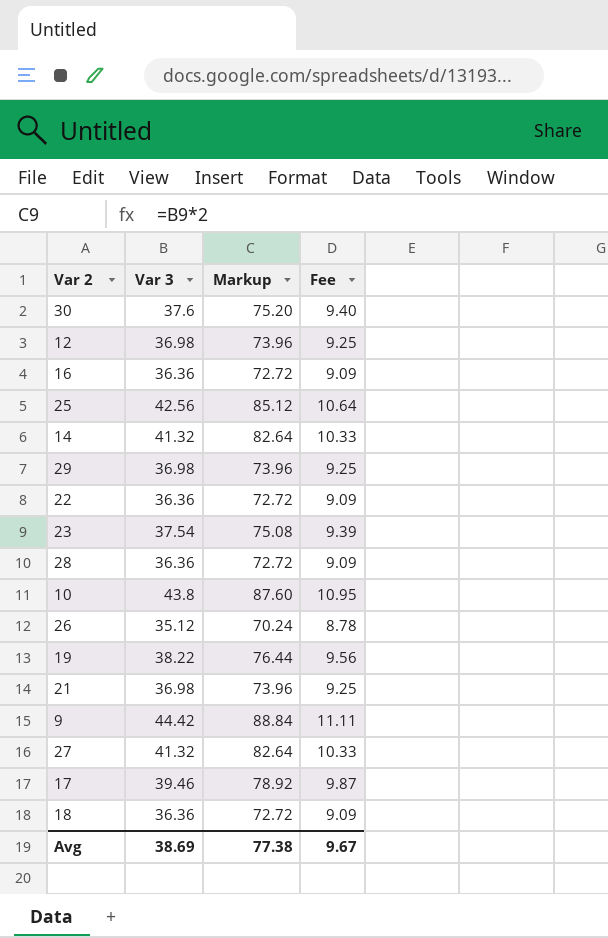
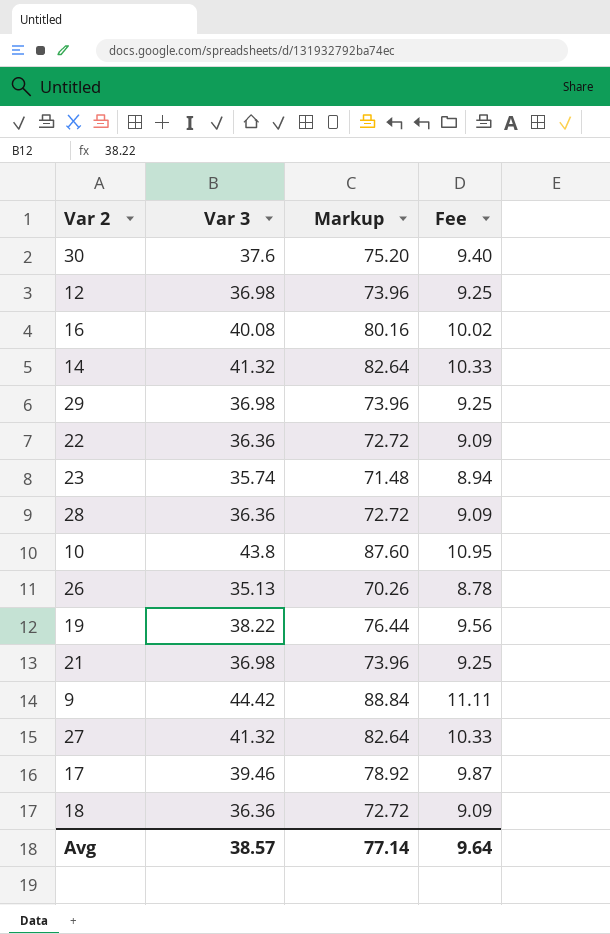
row 25: 42.56 | 85.12 | 10.64 -> none
16 | Var 3: 36.36 -> 40.08
16 | Markup: 72.72 -> 80.16
16 | Fee: 9.09 -> 10.02
23 | Var 3: 37.54 -> 35.74
23 | Markup: 75.08 -> 71.48
23 | Fee: 9.39 -> 8.94
26 | Var 3: 35.12 -> 35.13
26 | Markup: 70.24 -> 70.26
Avg | Var 3: 38.69 -> 38.57
Avg | Markup: 77.38 -> 77.14
Avg | Fee: 9.67 -> 9.64

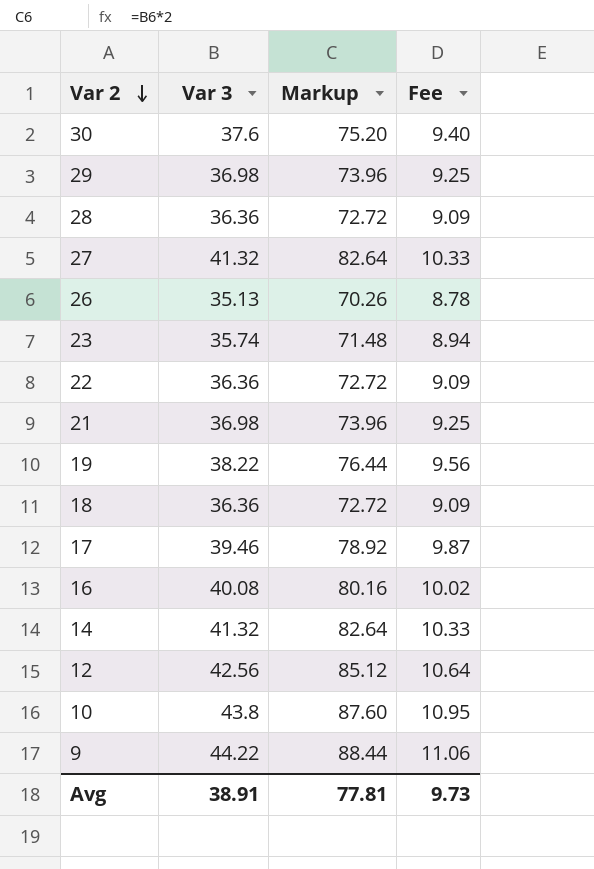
row order: none -> Var 2 descending
12 | Var 3: 36.98 -> 42.56
12 | Markup: 73.96 -> 85.12
12 | Fee: 9.25 -> 10.64
9 | Var 3: 44.42 -> 44.22
9 | Markup: 88.84 -> 88.44
9 | Fee: 11.11 -> 11.06
Avg | Var 3: 38.57 -> 38.91
Avg | Markup: 77.14 -> 77.81
Avg | Fee: 9.64 -> 9.73

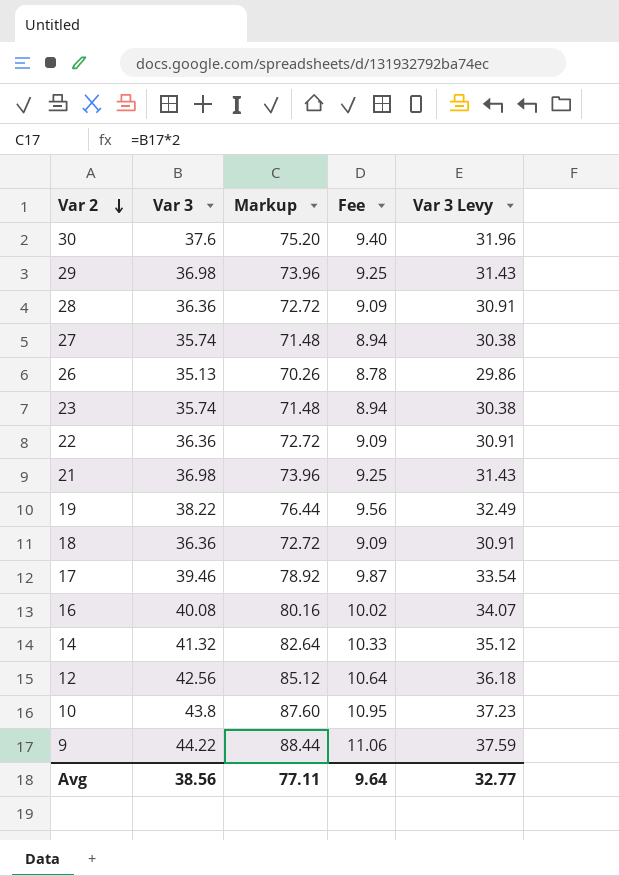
column Var 3 Levy | formula: none -> [Var 3] * 0.85
27 | Var 3: 41.32 -> 35.74
27 | Markup: 82.64 -> 71.48
27 | Fee: 10.33 -> 8.94
Avg | Var 3: 38.91 -> 38.56
Avg | Markup: 77.81 -> 77.11
Avg | Fee: 9.73 -> 9.64

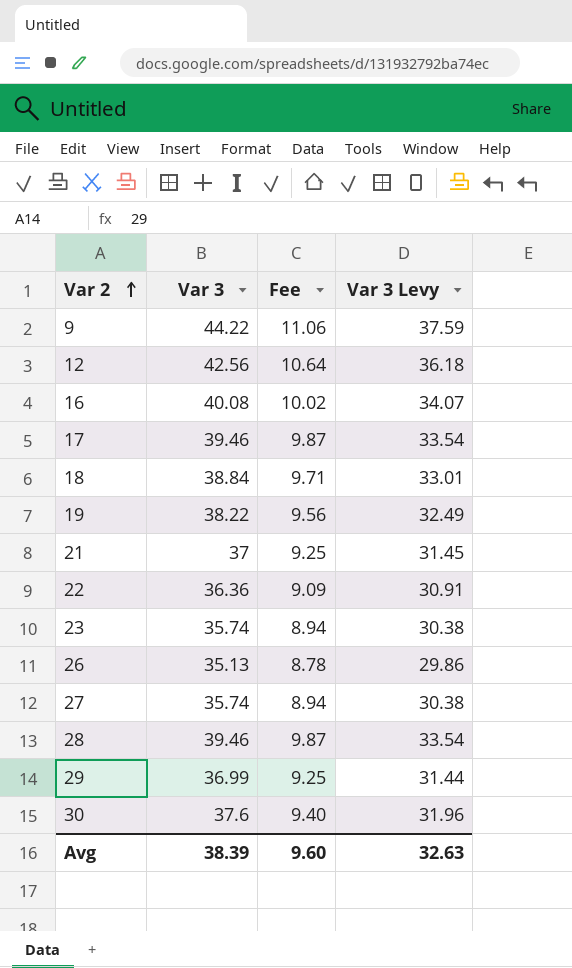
row order: Var 2 descending -> Var 2 ascending
column Markup | formula: [Var 3] * 2 -> none
row 14: 41.32 | 82.64 | 10.33 | 35.12 -> none
row 10: 43.8 | 87.60 | 10.95 | 37.23 -> none
18 | Var 3: 36.36 -> 38.84
18 | Fee: 9.09 -> 9.71
18 | Var 3 Levy: 30.91 -> 33.01
21 | Var 3: 36.98 -> 37
21 | Var 3 Levy: 31.43 -> 31.45
28 | Var 3: 36.36 -> 39.46
28 | Fee: 9.09 -> 9.87
28 | Var 3 Levy: 30.91 -> 33.54
29 | Var 3: 36.98 -> 36.99
29 | Var 3 Levy: 31.43 -> 31.44
Avg | Var 3: 38.56 -> 38.39
Avg | Fee: 9.64 -> 9.60
Avg | Var 3 Levy: 32.77 -> 32.63

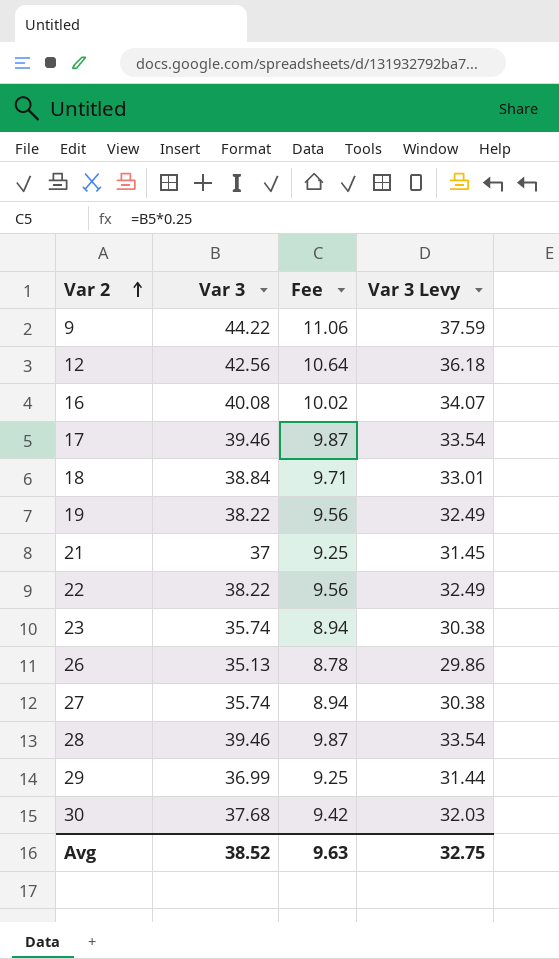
22 | Var 3: 36.36 -> 38.22
22 | Fee: 9.09 -> 9.56
22 | Var 3 Levy: 30.91 -> 32.49
30 | Var 3: 37.6 -> 37.68
30 | Fee: 9.40 -> 9.42
30 | Var 3 Levy: 31.96 -> 32.03
Avg | Var 3: 38.39 -> 38.52
Avg | Fee: 9.60 -> 9.63
Avg | Var 3 Levy: 32.63 -> 32.75

